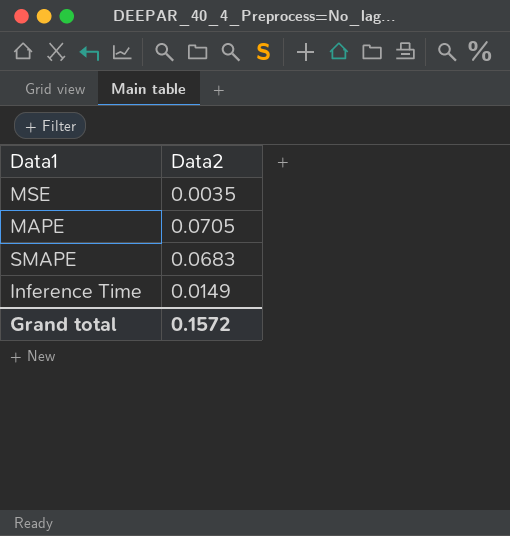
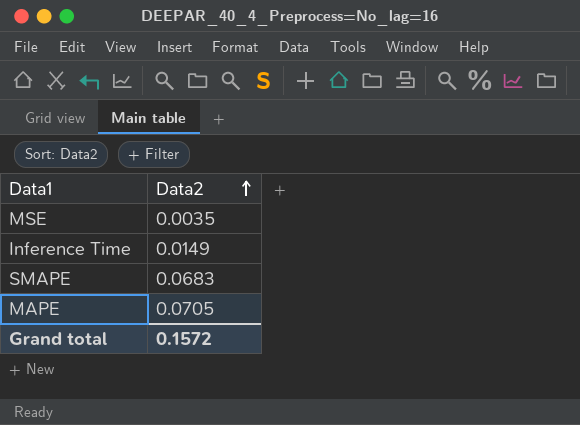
row order: none -> Data2 ascending

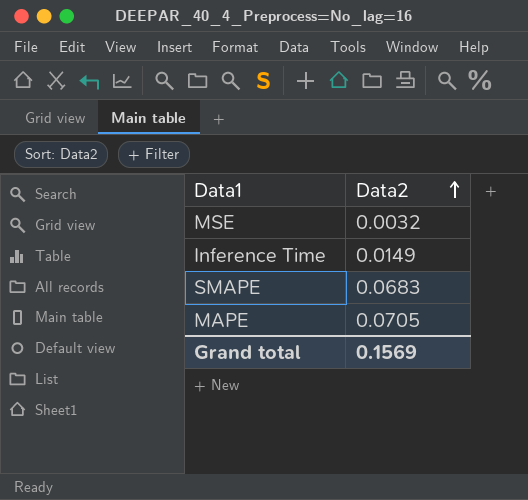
MSE | Data2: 0.0035 -> 0.0032
Grand total | Data2: 0.1572 -> 0.1569

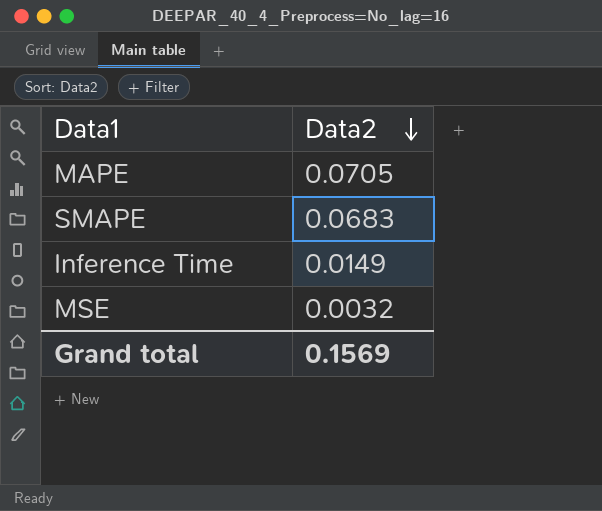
row order: Data2 ascending -> Data2 descending

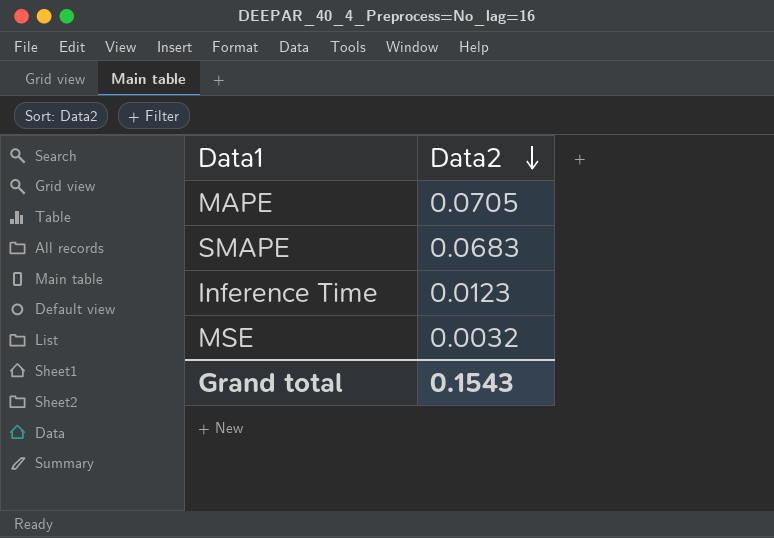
Inference Time | Data2: 0.0149 -> 0.0123
Grand total | Data2: 0.1569 -> 0.1543

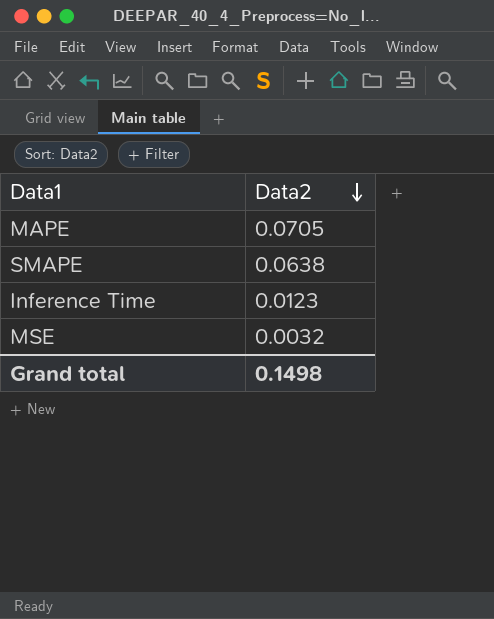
SMAPE | Data2: 0.0683 -> 0.0638
Grand total | Data2: 0.1543 -> 0.1498

